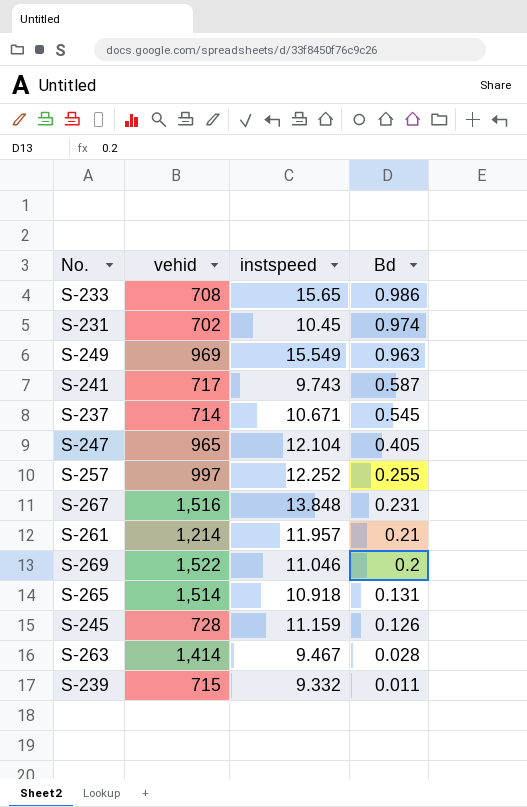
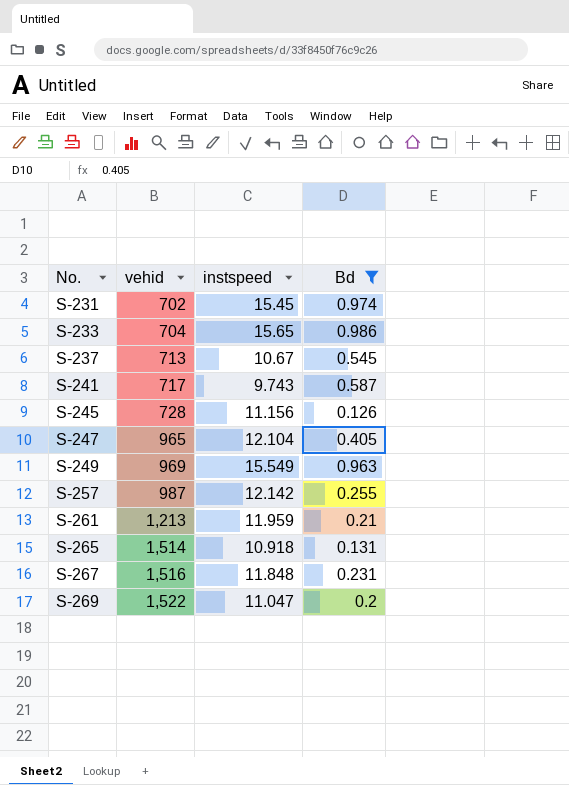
filter: none -> Bd >= 0.126
row order: Bd descending -> No. ascending
S-231 | instspeed: 10.45 -> 15.45
S-233 | vehid: 708 -> 704
S-237 | vehid: 714 -> 713
S-237 | instspeed: 10.671 -> 10.67
S-245 | instspeed: 11.159 -> 11.156
S-257 | vehid: 997 -> 987
S-257 | instspeed: 12.252 -> 12.142
S-261 | vehid: 1,214 -> 1,213
S-261 | instspeed: 11.957 -> 11.959
S-267 | instspeed: 13.848 -> 11.848
S-269 | instspeed: 11.046 -> 11.047

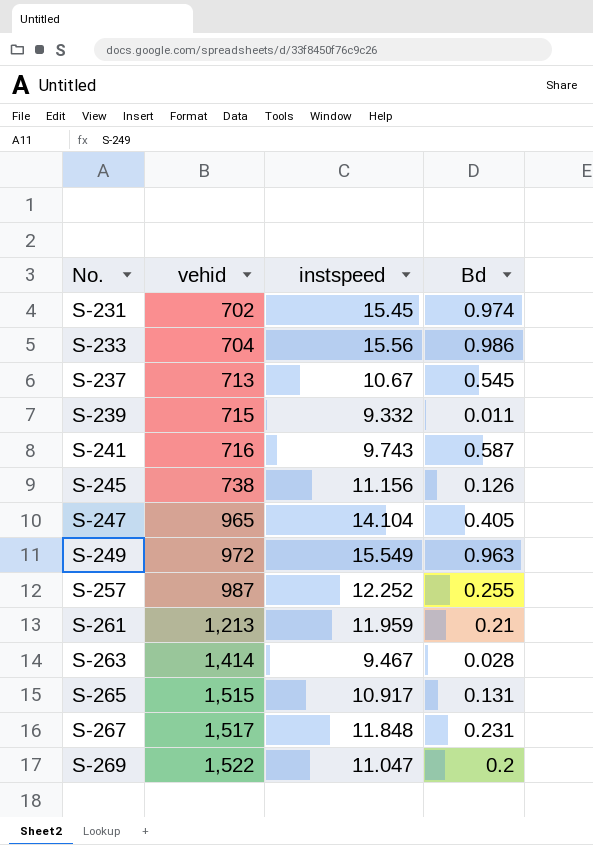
filter: Bd >= 0.126 -> none
S-233 | instspeed: 15.65 -> 15.56
S-241 | vehid: 717 -> 716
S-245 | vehid: 728 -> 738
S-247 | instspeed: 12.104 -> 14.104
S-249 | vehid: 969 -> 972
S-257 | instspeed: 12.142 -> 12.252
S-265 | vehid: 1,514 -> 1,515
S-265 | instspeed: 10.918 -> 10.917
S-267 | vehid: 1,516 -> 1,517

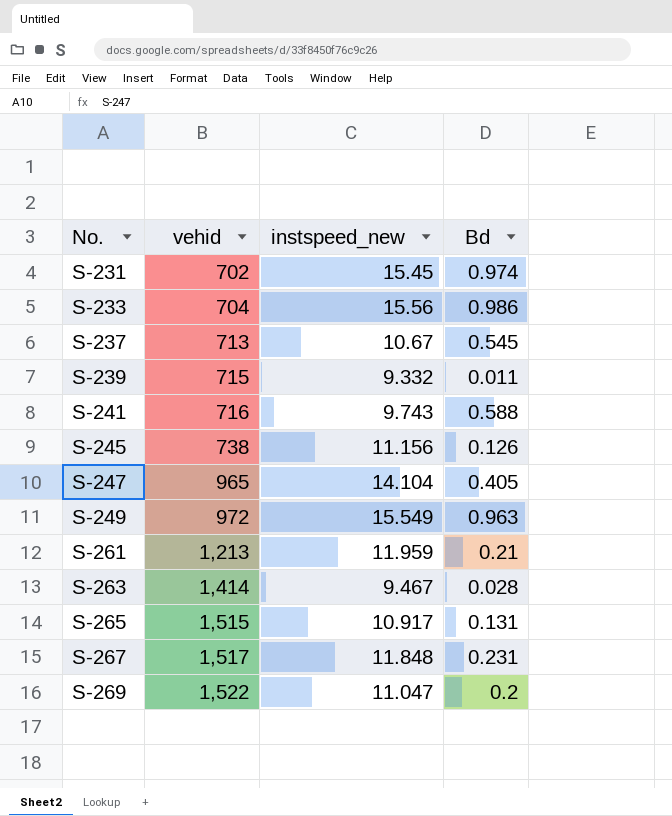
column name: instspeed -> instspeed_new
row S-257: 987 | 12.252 | 0.255 -> none
S-241 | Bd: 0.587 -> 0.588

